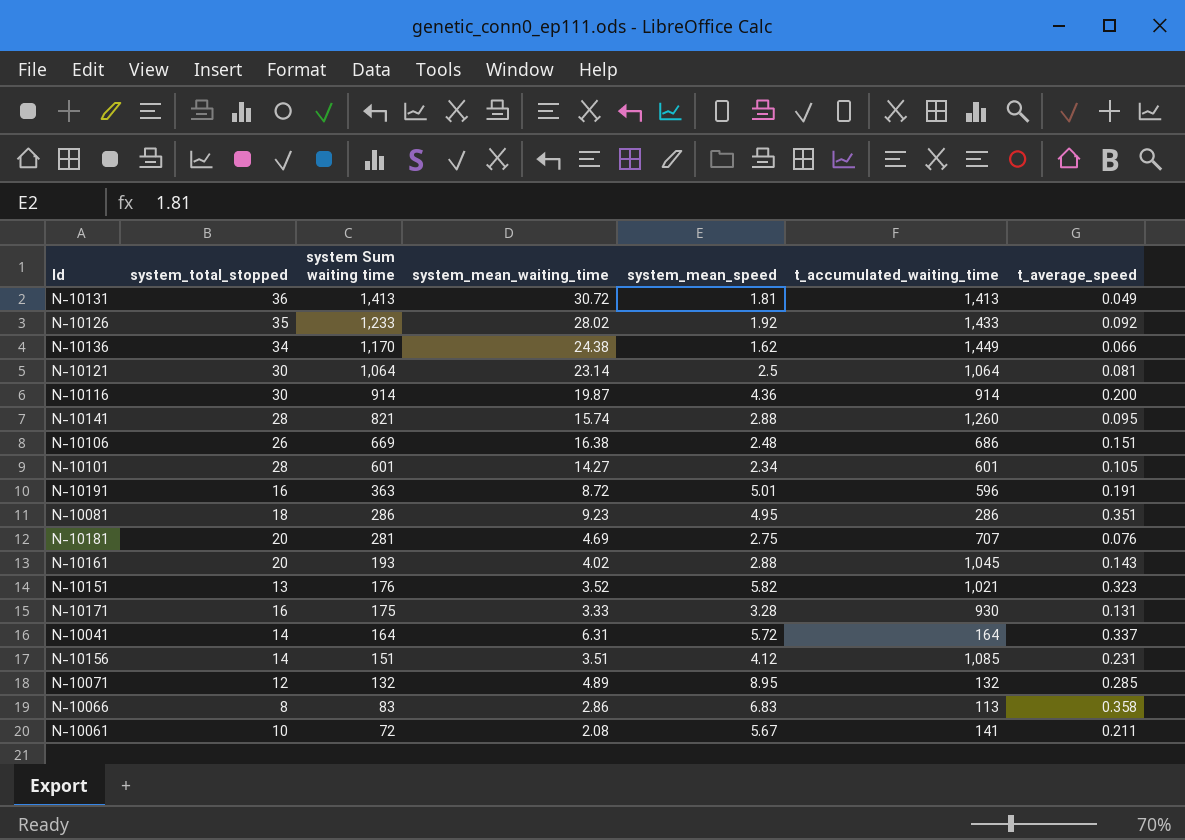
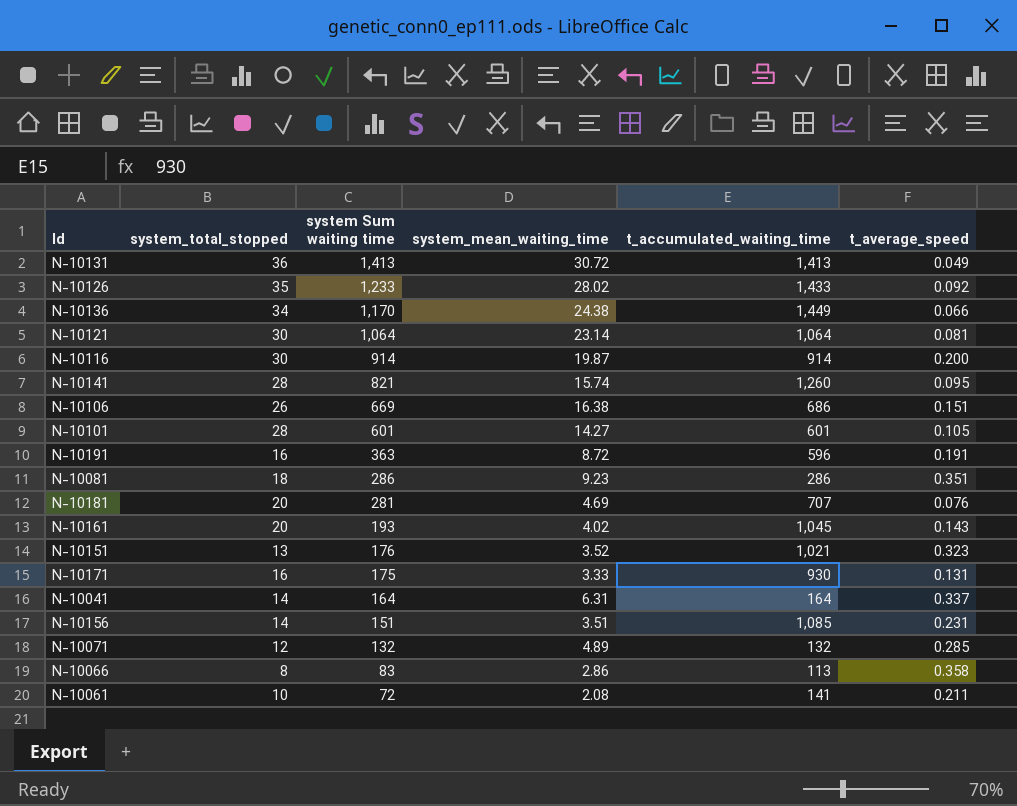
column system_mean_speed | position: 5 -> none

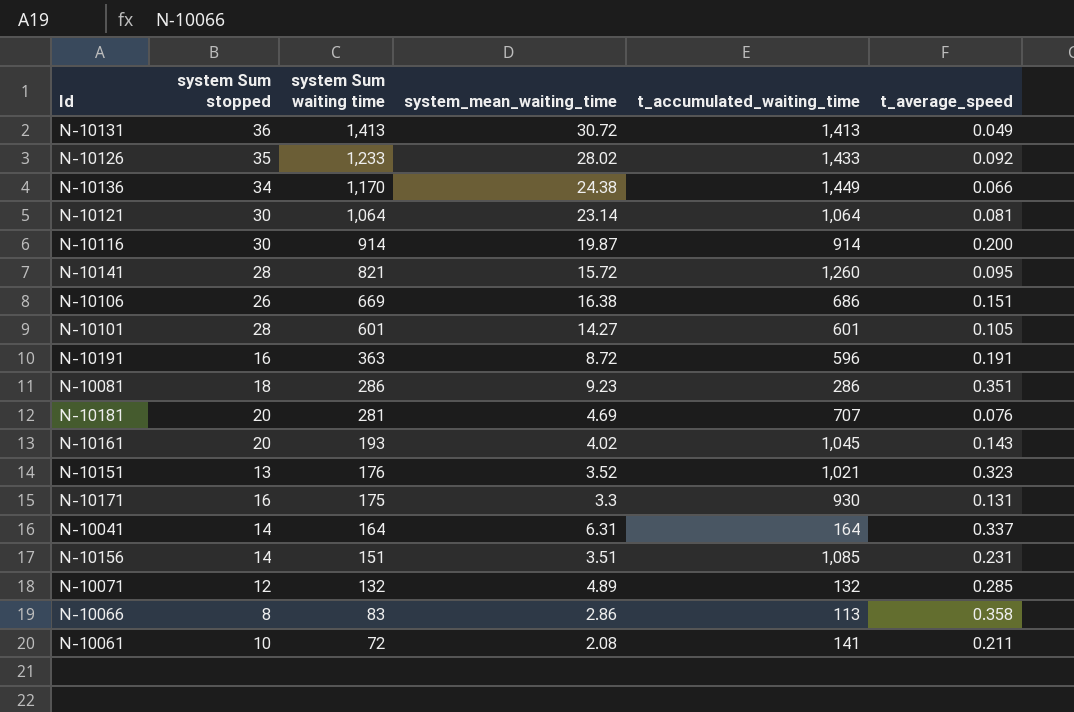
column name: system_total_stopped -> system Sum stopped
N-10141 | system_mean_waiting_time: 15.74 -> 15.72
N-10171 | system_mean_waiting_time: 3.33 -> 3.3

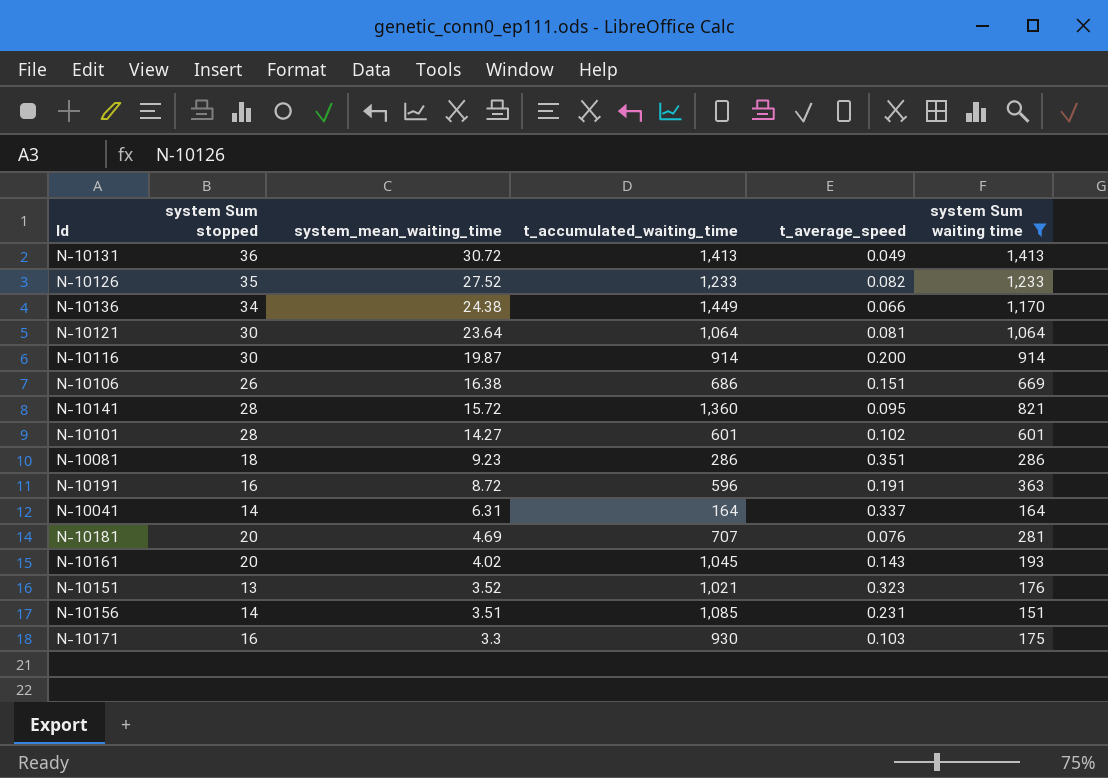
filter: none -> system Sum waiting time >= 151
row order: system Sum waiting time descending -> system_mean_waiting_time descending
column system Sum waiting time | position: 3 -> 6
N-10126 | system_mean_waiting_time: 28.02 -> 27.52
N-10126 | t_accumulated_waiting_time: 1,433 -> 1,233
N-10126 | t_average_speed: 0.092 -> 0.082
N-10121 | system_mean_waiting_time: 23.14 -> 23.64
N-10141 | t_accumulated_waiting_time: 1,260 -> 1,360
N-10101 | t_average_speed: 0.105 -> 0.102
N-10171 | t_average_speed: 0.131 -> 0.103

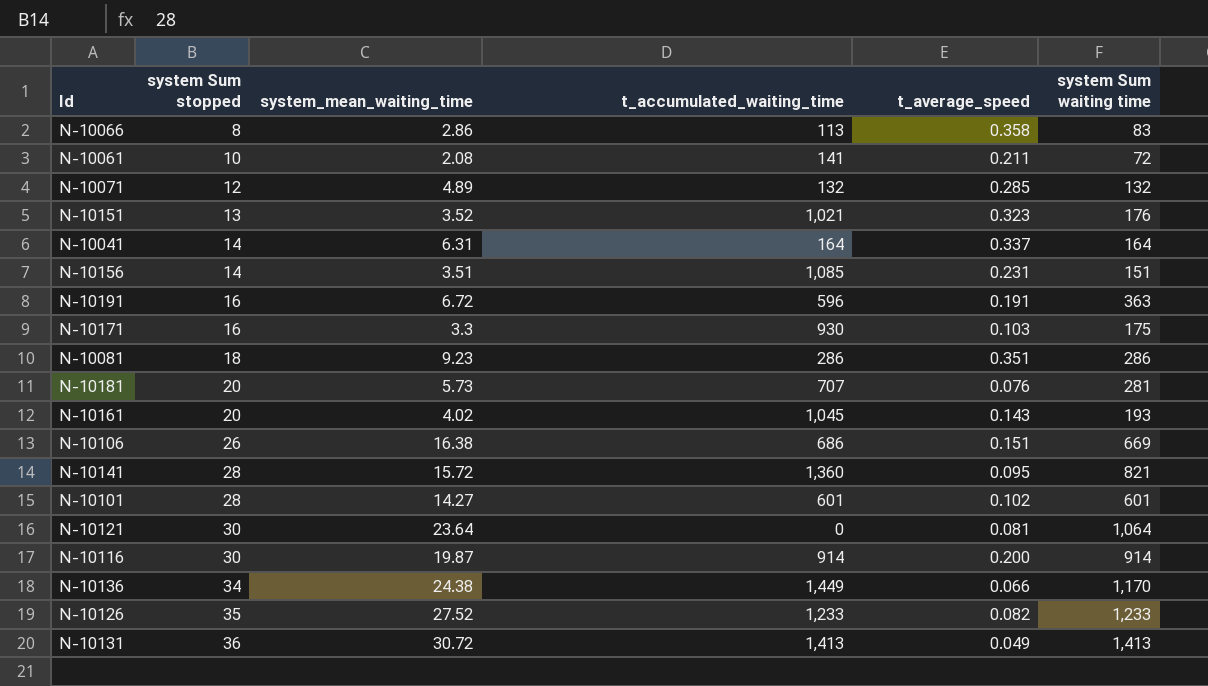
filter: system Sum waiting time >= 151 -> none
row order: system_mean_waiting_time descending -> system Sum stopped ascending
N-10191 | system_mean_waiting_time: 8.72 -> 6.72
N-10181 | system_mean_waiting_time: 4.69 -> 5.73
N-10121 | t_accumulated_waiting_time: 1,064 -> 0

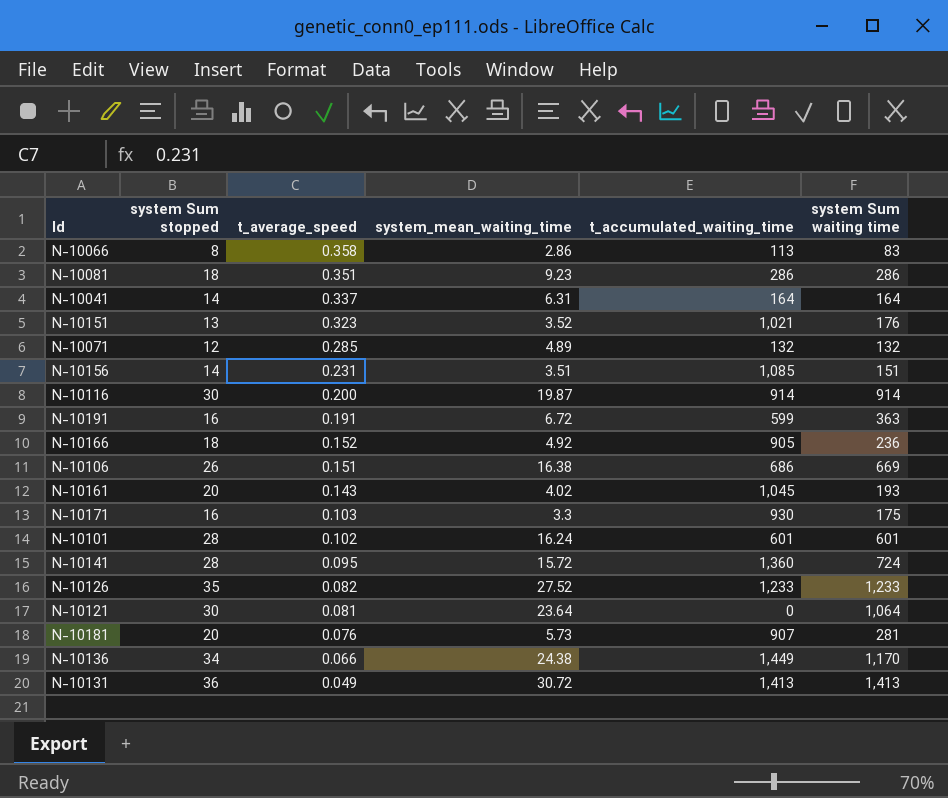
row order: system Sum stopped ascending -> t_average_speed descending
column t_average_speed | position: 5 -> 3
row N-10061: 10 | 2.08 | 141 | 0.211 | 72 -> none
N-10191 | t_accumulated_waiting_time: 596 -> 599
row N-10166: none -> 18 | 0.152 | 4.92 | 905 | 236
N-10101 | system_mean_waiting_time: 14.27 -> 16.24
N-10141 | system Sum waiting time: 821 -> 724
N-10181 | t_accumulated_waiting_time: 707 -> 907

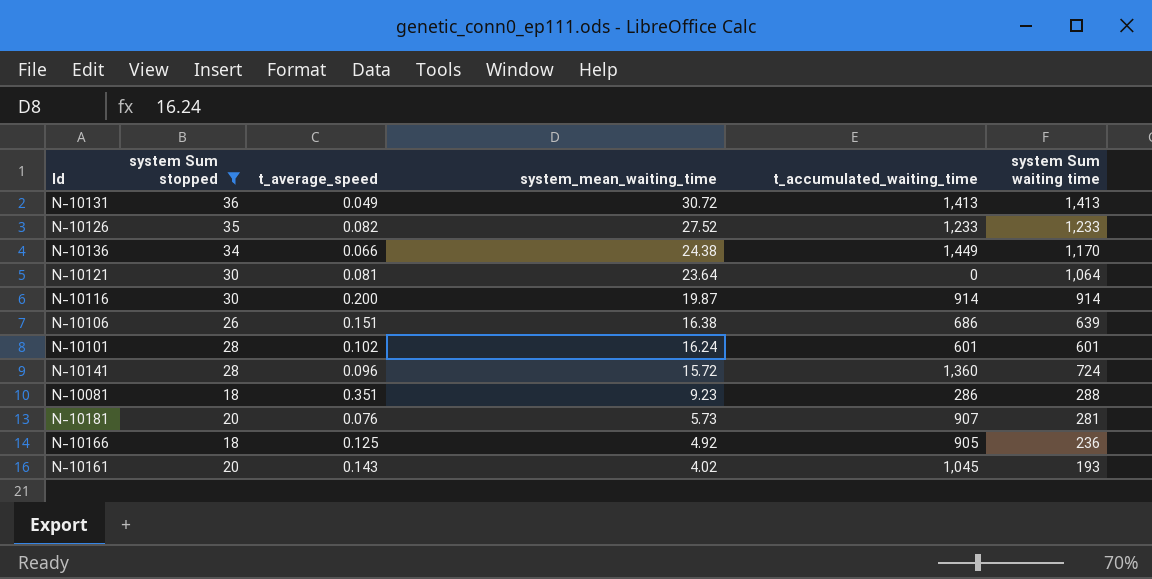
filter: none -> system Sum stopped >= 18
row order: t_average_speed descending -> system_mean_waiting_time descending
N-10106 | system Sum waiting time: 669 -> 639
N-10141 | t_average_speed: 0.095 -> 0.096
N-10081 | system Sum waiting time: 286 -> 288
N-10166 | t_average_speed: 0.152 -> 0.125

